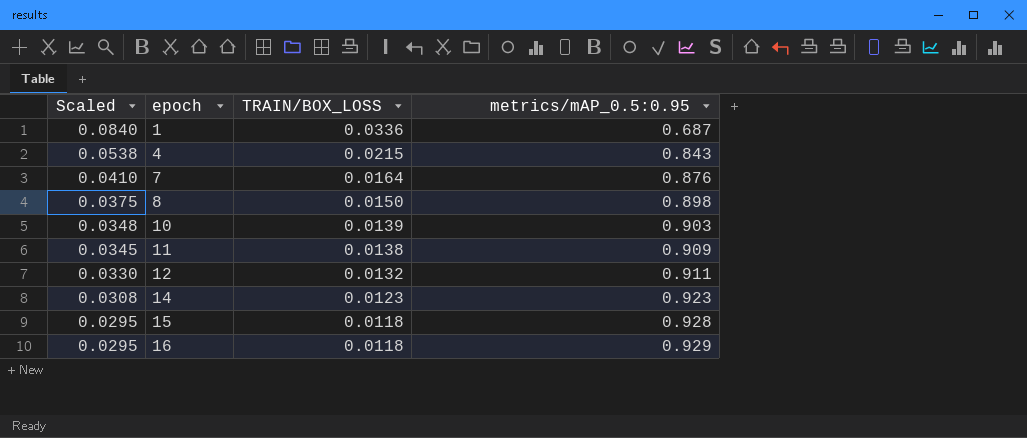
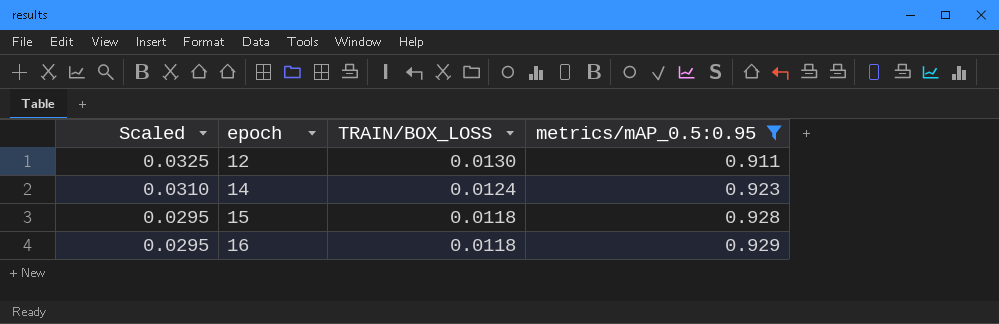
filter: none -> metrics/mAP_0.5:0.95 >= 0.911
12 | Scaled: 0.0330 -> 0.0325
12 | TRAIN/BOX_LOSS: 0.0132 -> 0.0130
14 | Scaled: 0.0308 -> 0.0310
14 | TRAIN/BOX_LOSS: 0.0123 -> 0.0124

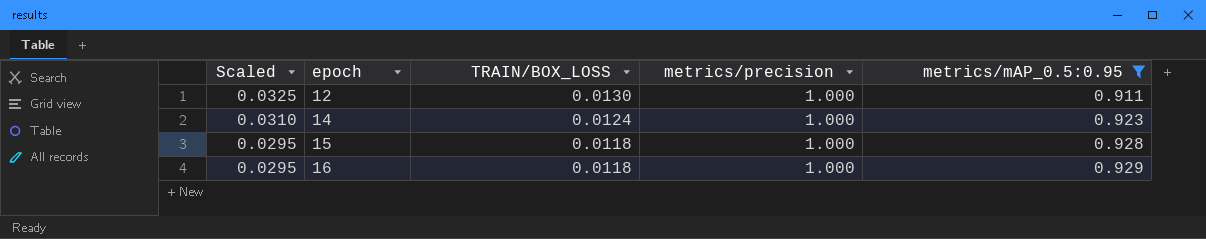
column metrics/precision | position: none -> 4

